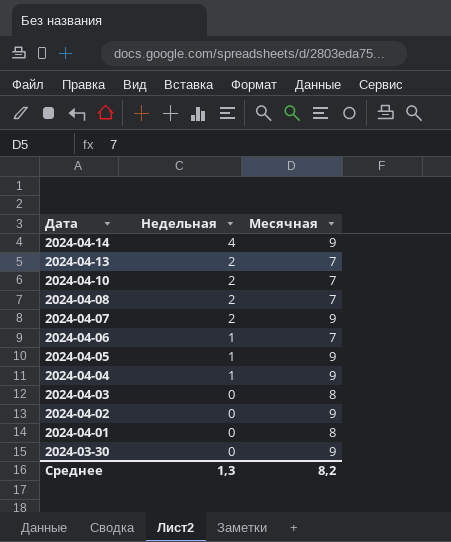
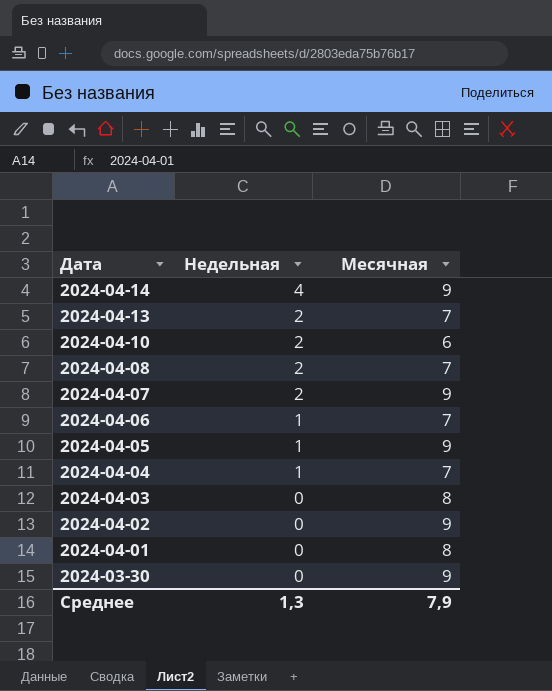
2024-04-10 | Месячная: 7 -> 6
2024-04-04 | Месячная: 9 -> 7
Среднее | Месячная: 8,2 -> 7,9

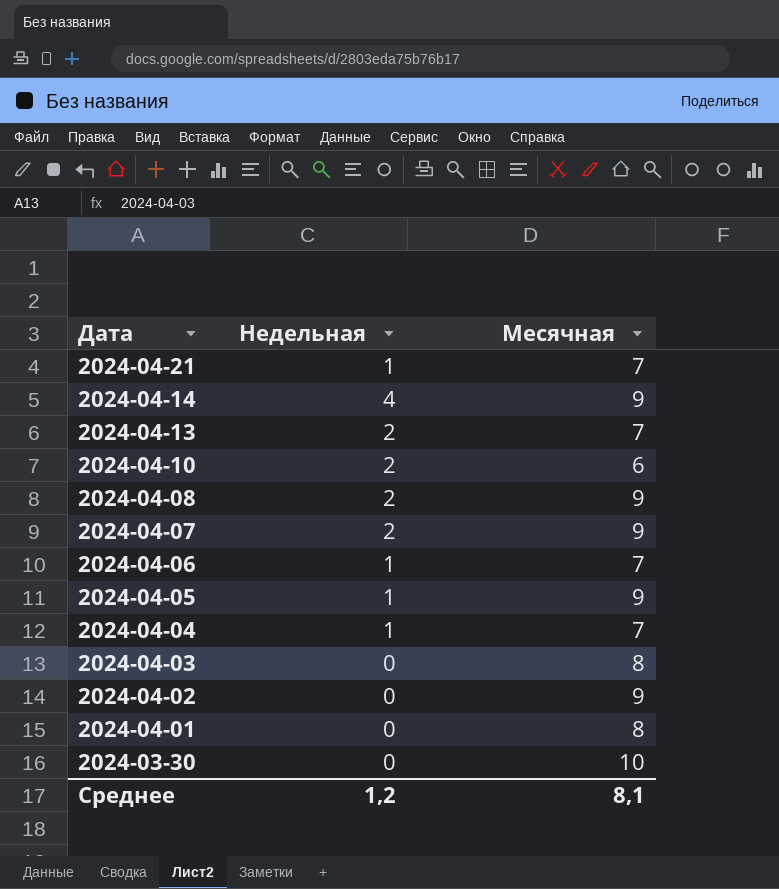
row 2024-04-21: none -> 1 | 7
2024-04-08 | Месячная: 7 -> 9
2024-03-30 | Месячная: 9 -> 10
Среднее | Недельная: 1,3 -> 1,2
Среднее | Месячная: 7,9 -> 8,1

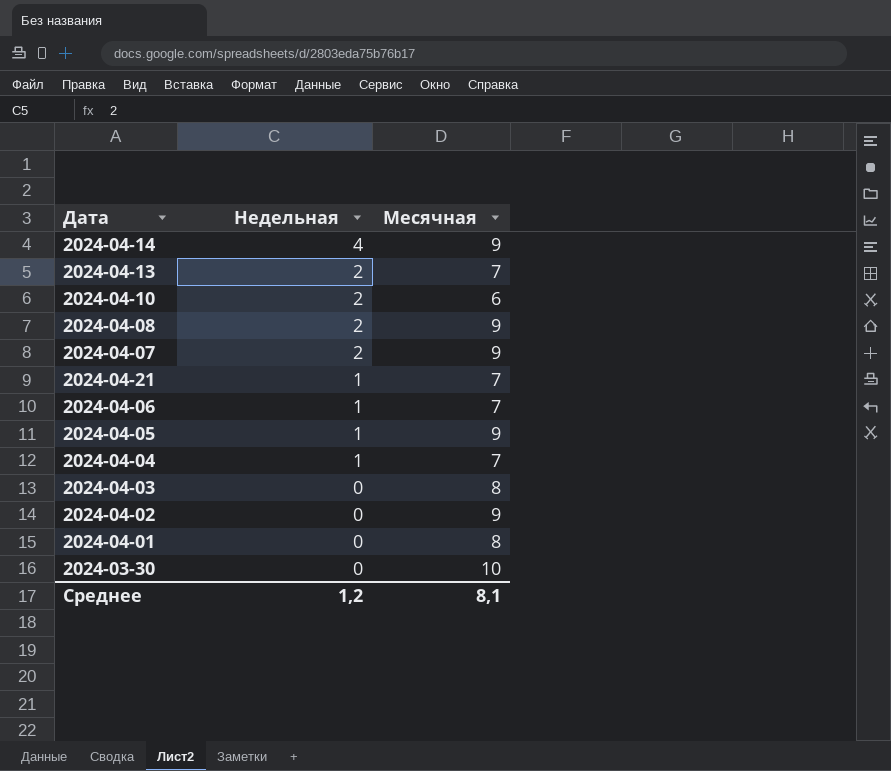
row order: Дата descending -> Недельная descending

